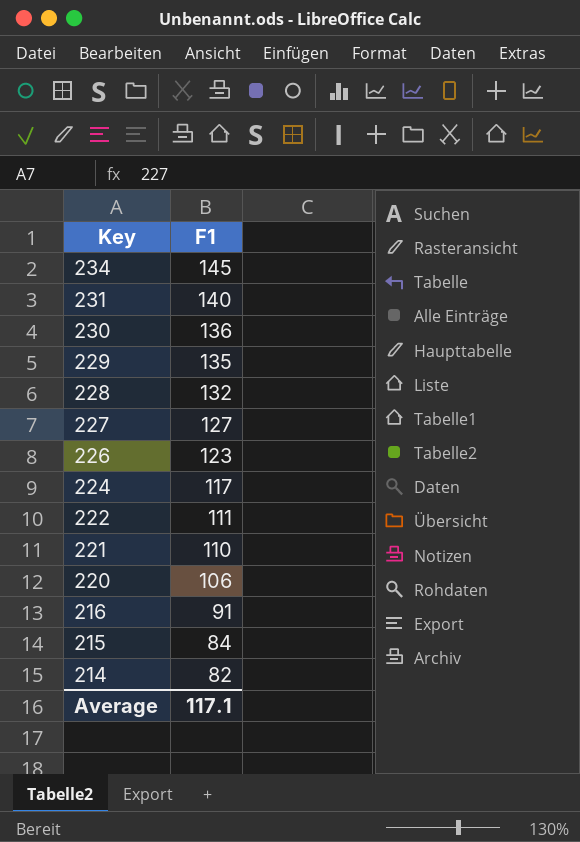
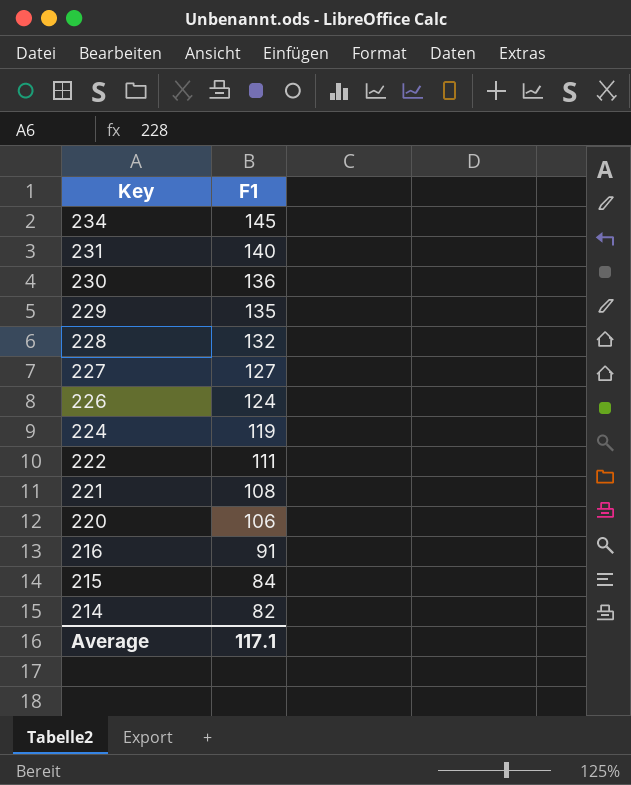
226 | F1: 123 -> 124
224 | F1: 117 -> 119
221 | F1: 110 -> 108

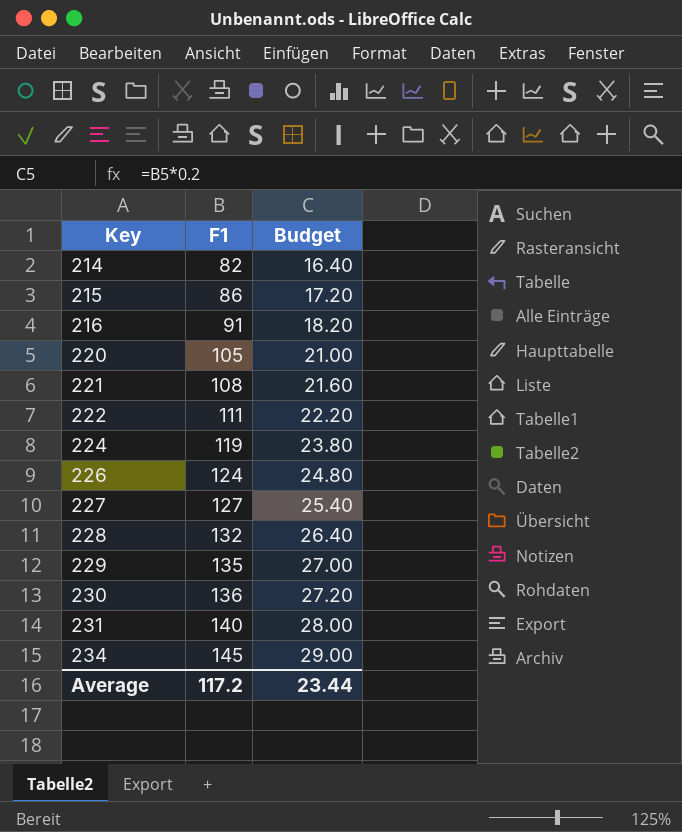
row order: Key descending -> Key ascending
column Budget | formula: none -> [F1] * 0.2
215 | F1: 84 -> 86
220 | F1: 106 -> 105
Average | F1: 117.1 -> 117.2

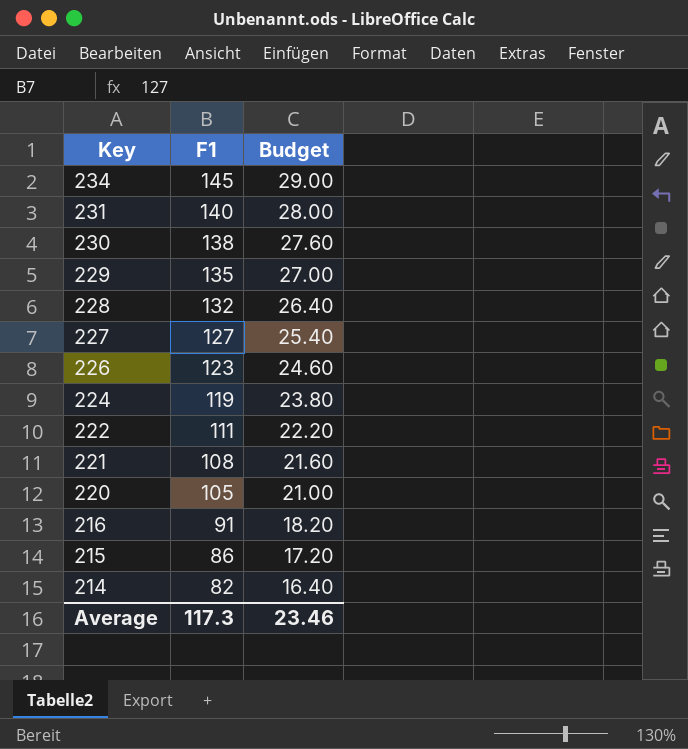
row order: Key ascending -> Key descending
230 | F1: 136 -> 138
230 | Budget: 27.20 -> 27.60
226 | F1: 124 -> 123
226 | Budget: 24.80 -> 24.60
Average | F1: 117.2 -> 117.3
Average | Budget: 23.44 -> 23.46

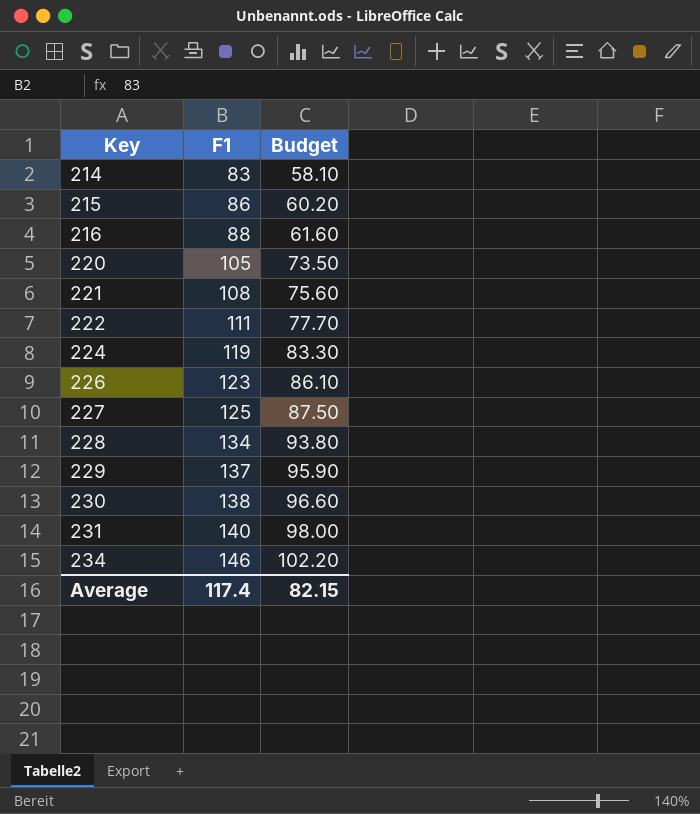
row order: Key descending -> Key ascending
column Budget | formula: [F1] * 0.2 -> [F1] * 0.7
214 | F1: 82 -> 83
216 | F1: 91 -> 88
227 | F1: 127 -> 125
228 | F1: 132 -> 134
229 | F1: 135 -> 137
234 | F1: 145 -> 146
Average | F1: 117.3 -> 117.4
Average | Budget: 23.46 -> 82.15

